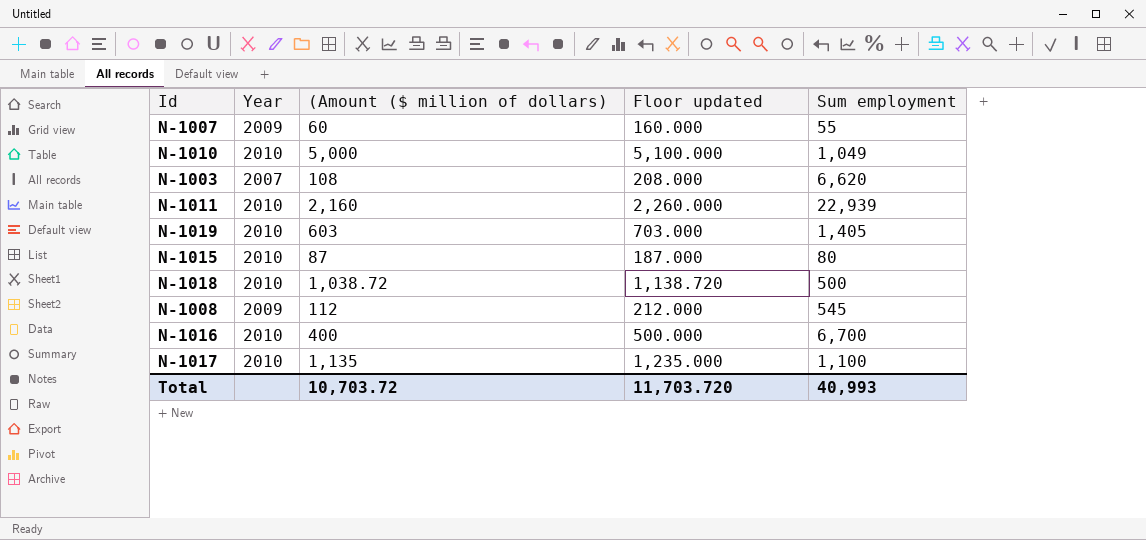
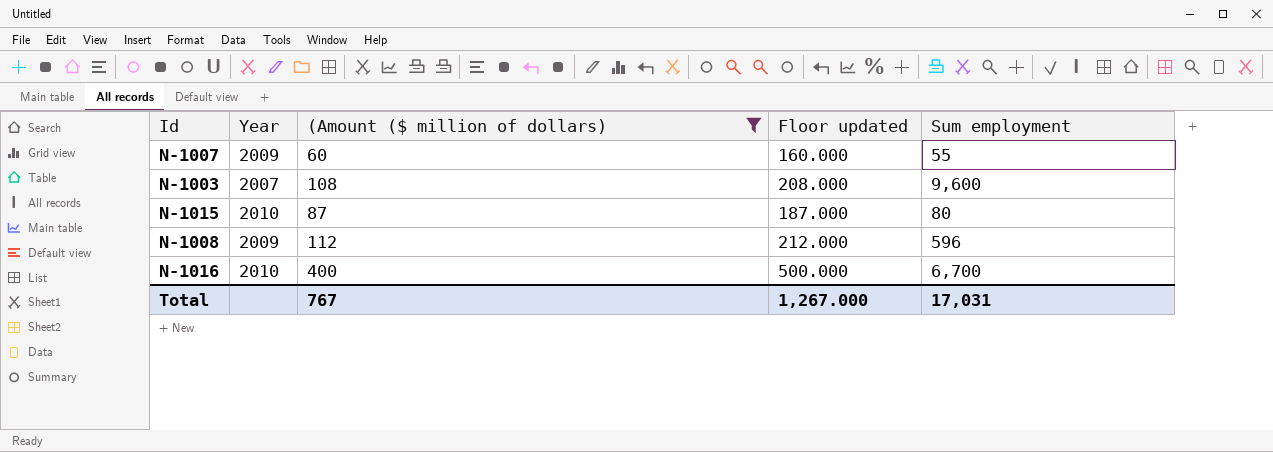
filter: none -> (Amount ($ million of dollars) <= 400
N-1003 | Sum employment: 6,620 -> 9,600
N-1008 | Sum employment: 545 -> 596
Total | (Amount ($ million of dollars): 10,703.72 -> 767
Total | Floor updated: 11,703.720 -> 1,267.000
Total | Sum employment: 40,993 -> 17,031

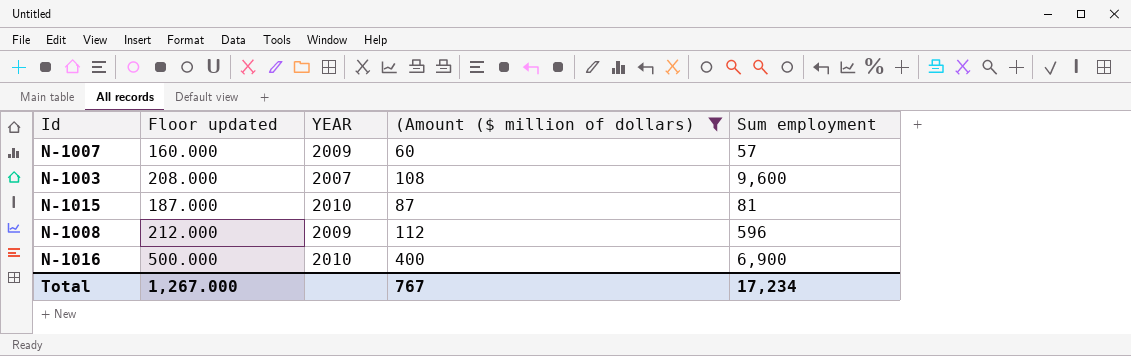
column Floor updated | position: 4 -> 2
column name: Year -> YEAR
N-1007 | Sum employment: 55 -> 57
N-1015 | Sum employment: 80 -> 81
N-1016 | Sum employment: 6,700 -> 6,900
Total | Sum employment: 17,031 -> 17,234

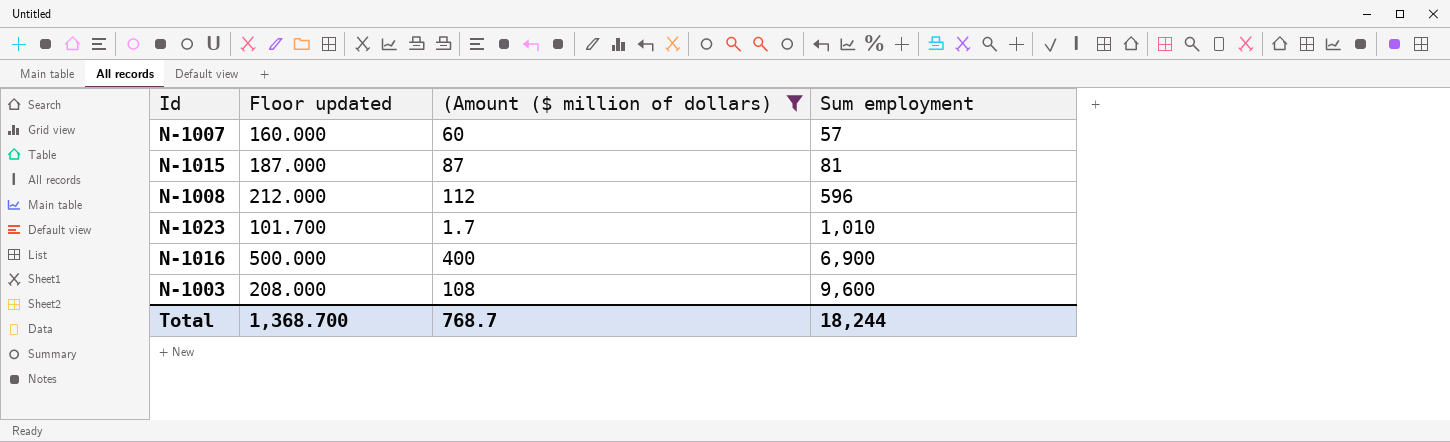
row order: none -> Sum employment ascending
column YEAR | position: 3 -> none
row N-1023: none -> 101.700 | 1.7 | 1,010
Total | Floor updated: 1,267.000 -> 1,368.700
Total | (Amount ($ million of dollars): 767 -> 768.7
Total | Sum employment: 17,234 -> 18,244

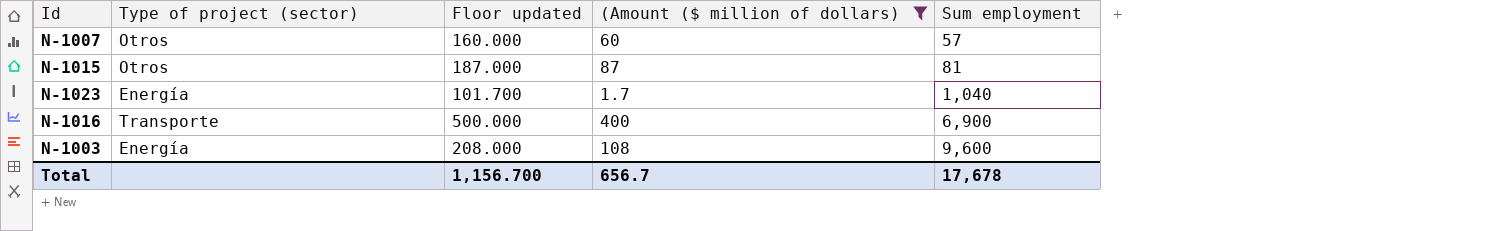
column Type of project (sector) | position: none -> 2
row N-1008: 212.000 | 112 | 596 -> none
N-1023 | Sum employment: 1,010 -> 1,040
Total | Floor updated: 1,368.700 -> 1,156.700
Total | (Amount ($ million of dollars): 768.7 -> 656.7
Total | Sum employment: 18,244 -> 17,678

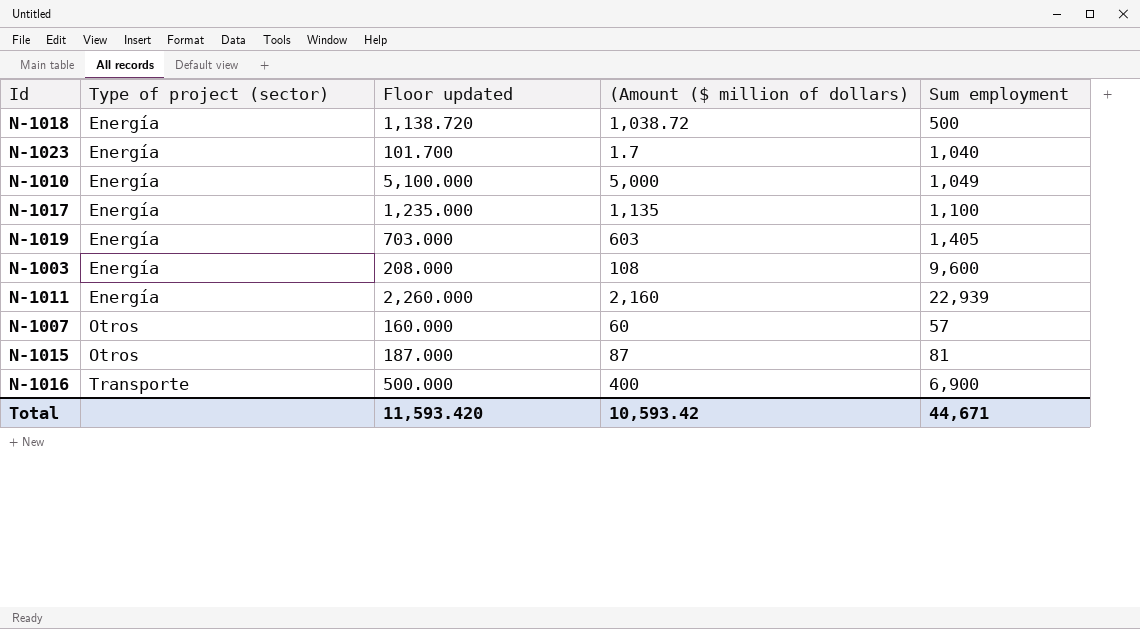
filter: (Amount ($ million of dollars) <= 400 -> none
row order: Sum employment ascending -> Type of project (sector) ascending
Total | Floor updated: 1,156.700 -> 11,593.420
Total | (Amount ($ million of dollars): 656.7 -> 10,593.42
Total | Sum employment: 17,678 -> 44,671

